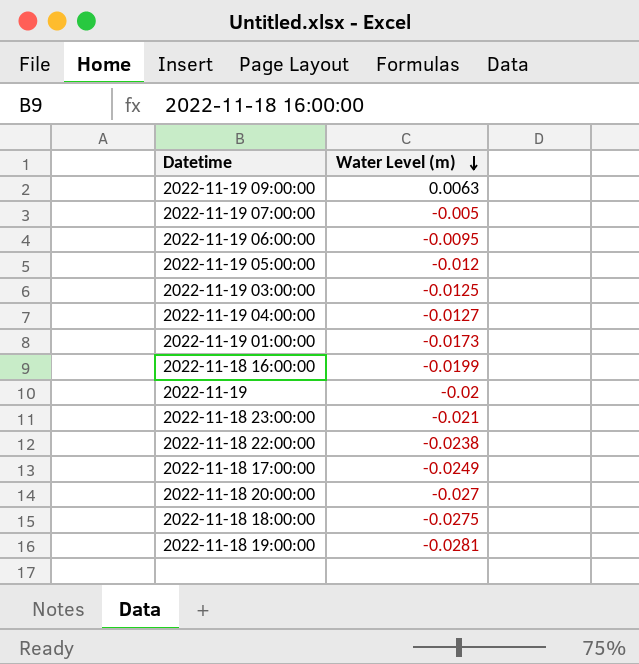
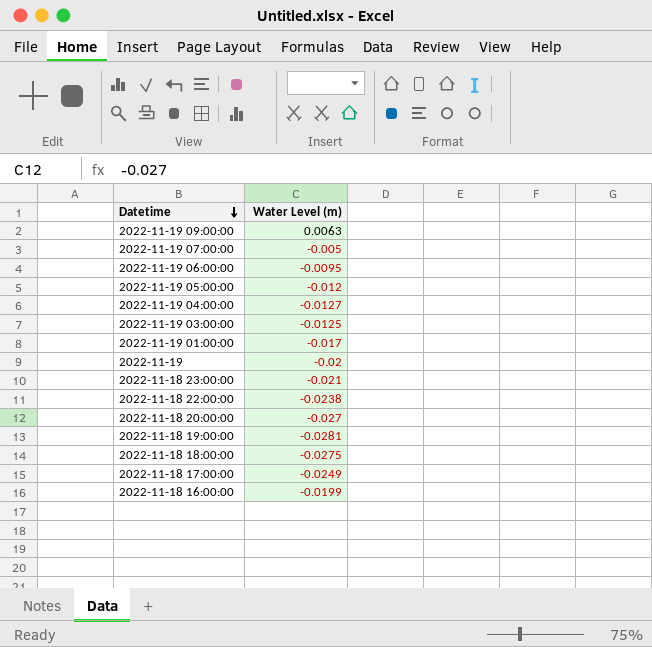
row order: Water Level (m) descending -> Datetime descending
2022-11-19 01:00:00 | Water Level (m): -0.0173 -> -0.017

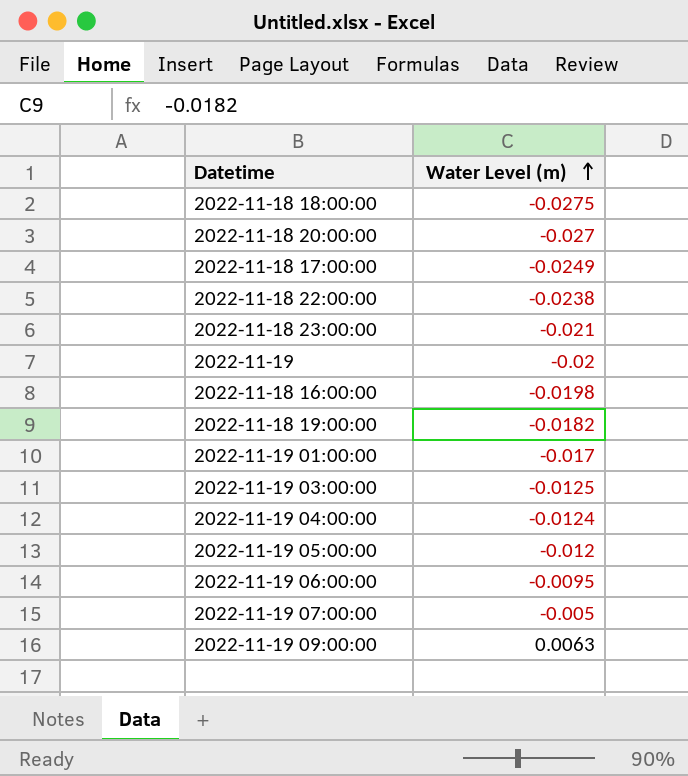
row order: Datetime descending -> Water Level (m) ascending
2022-11-18 16:00:00 | Water Level (m): -0.0199 -> -0.0198
2022-11-18 19:00:00 | Water Level (m): -0.0281 -> -0.0182
2022-11-19 04:00:00 | Water Level (m): -0.0127 -> -0.0124

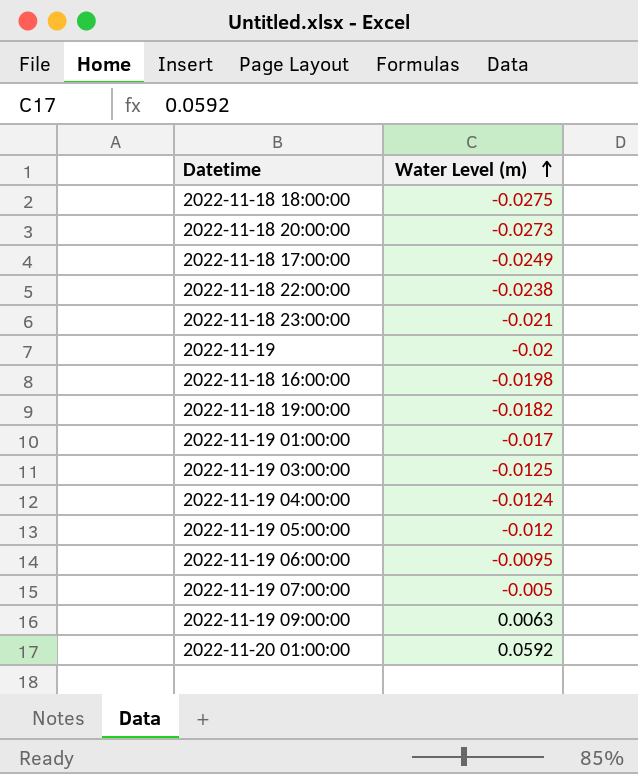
2022-11-18 20:00:00 | Water Level (m): -0.027 -> -0.0273
row 2022-11-20 01:00:00: none -> 0.0592

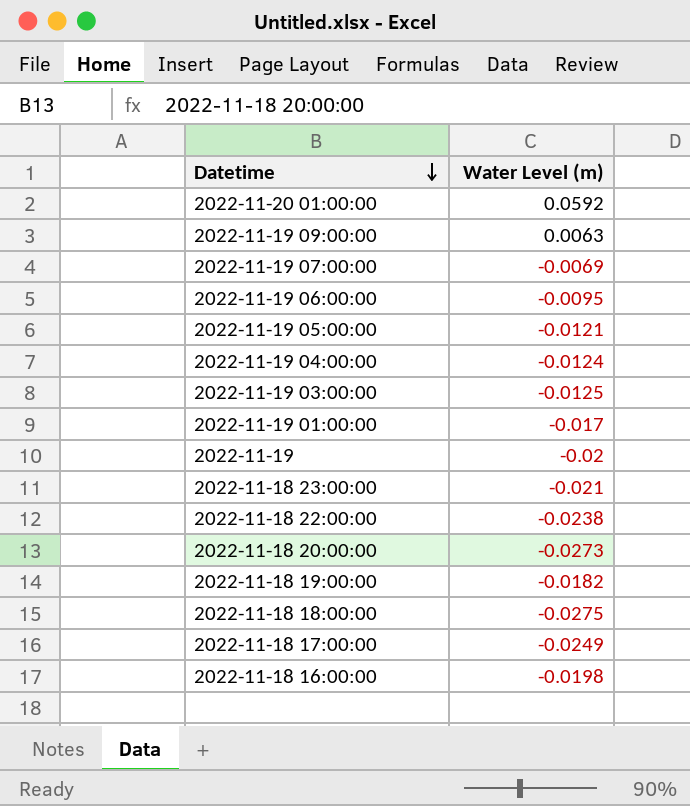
row order: Water Level (m) ascending -> Datetime descending
2022-11-19 07:00:00 | Water Level (m): -0.005 -> -0.0069
2022-11-19 05:00:00 | Water Level (m): -0.012 -> -0.0121

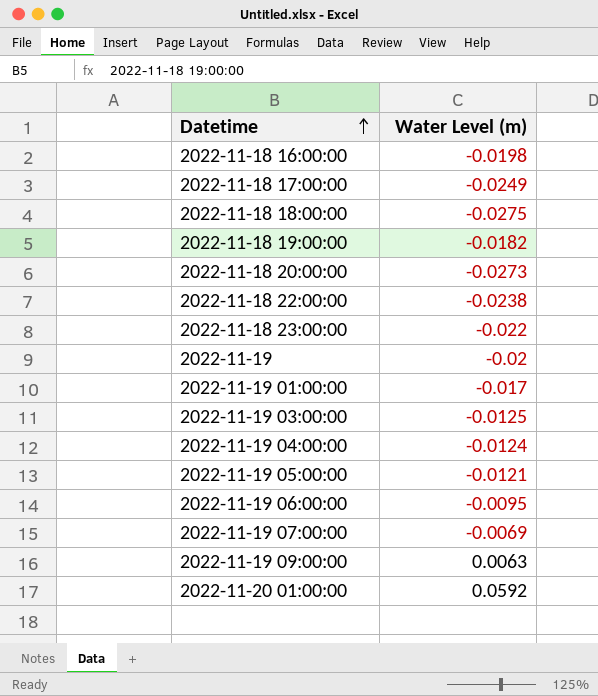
row order: Datetime descending -> Datetime ascending
2022-11-18 23:00:00 | Water Level (m): -0.021 -> -0.022

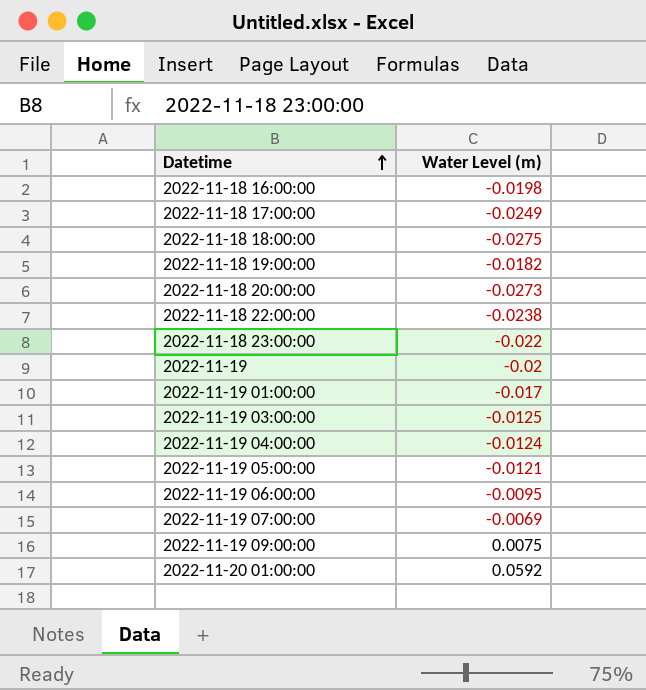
2022-11-19 09:00:00 | Water Level (m): 0.0063 -> 0.0075

